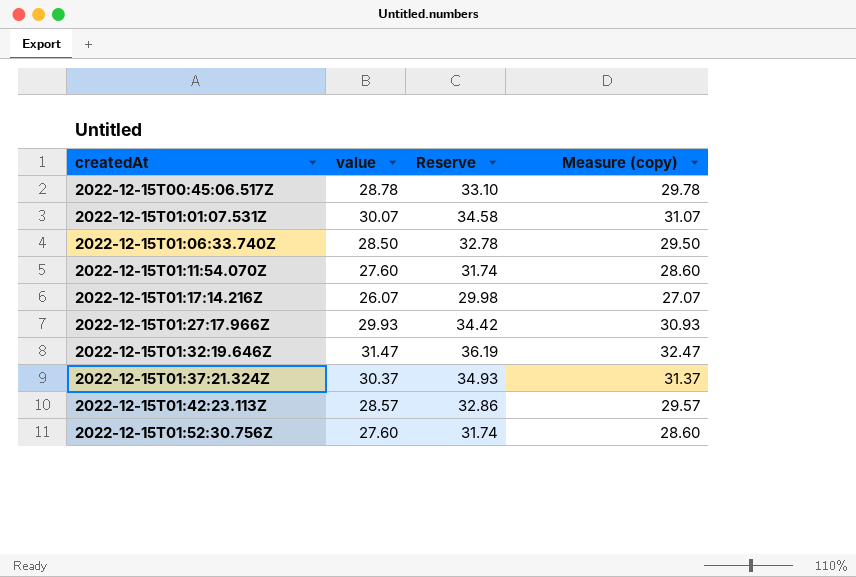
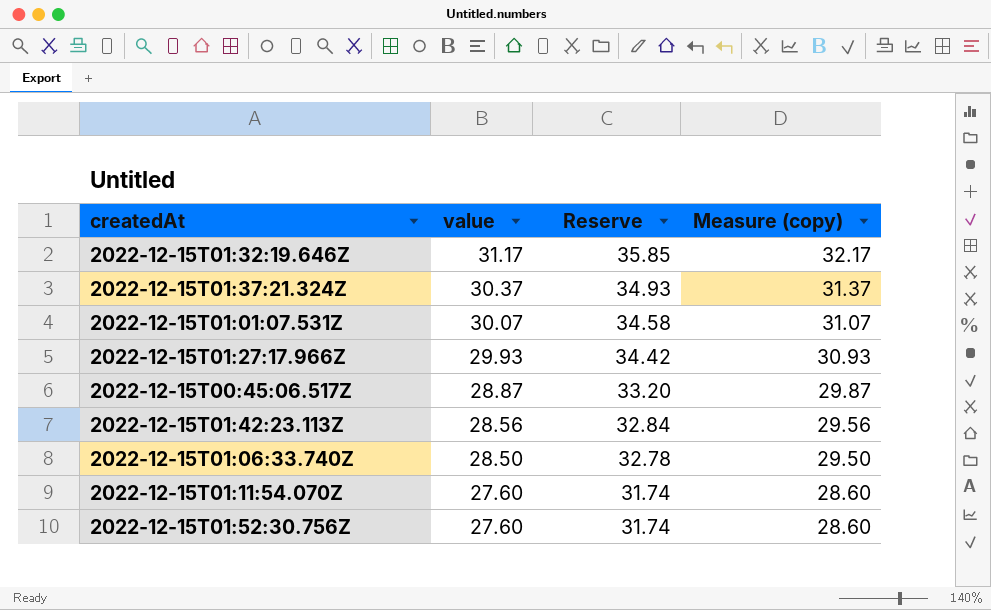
row order: createdAt ascending -> value descending
row 2022-12-15T01:17:14.216Z: 26.07 | 29.98 | 27.07 -> none
2022-12-15T01:32:19.646Z | value: 31.47 -> 31.17
2022-12-15T01:32:19.646Z | Reserve: 36.19 -> 35.85
2022-12-15T01:32:19.646Z | Measure (copy): 32.47 -> 32.17
2022-12-15T00:45:06.517Z | value: 28.78 -> 28.87
2022-12-15T00:45:06.517Z | Reserve: 33.10 -> 33.20
2022-12-15T00:45:06.517Z | Measure (copy): 29.78 -> 29.87
2022-12-15T01:42:23.113Z | value: 28.57 -> 28.56
2022-12-15T01:42:23.113Z | Reserve: 32.86 -> 32.84
2022-12-15T01:42:23.113Z | Measure (copy): 29.57 -> 29.56

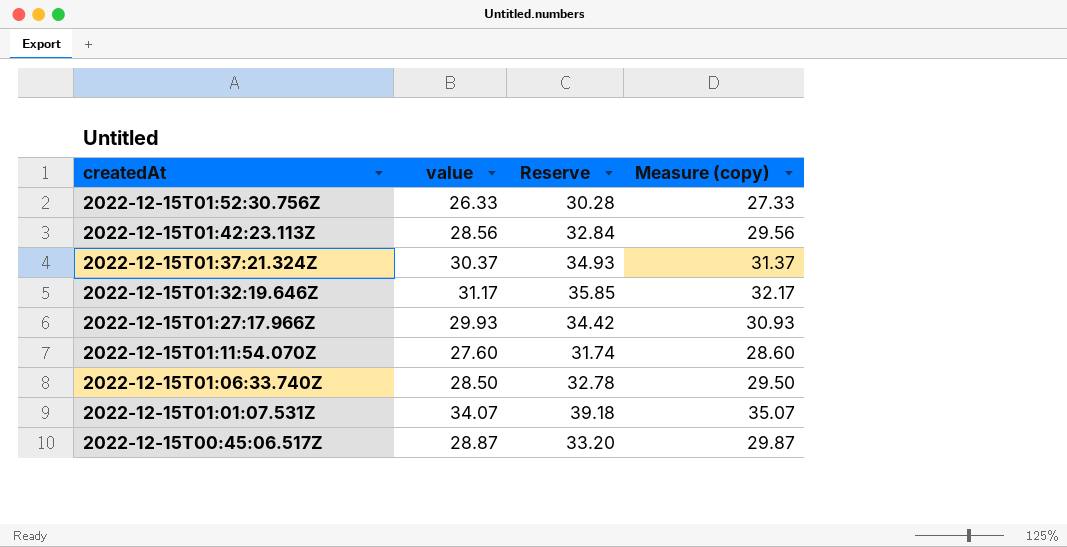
row order: value descending -> createdAt descending
2022-12-15T01:52:30.756Z | value: 27.60 -> 26.33
2022-12-15T01:52:30.756Z | Reserve: 31.74 -> 30.28
2022-12-15T01:52:30.756Z | Measure (copy): 28.60 -> 27.33
2022-12-15T01:01:07.531Z | value: 30.07 -> 34.07
2022-12-15T01:01:07.531Z | Reserve: 34.58 -> 39.18
2022-12-15T01:01:07.531Z | Measure (copy): 31.07 -> 35.07

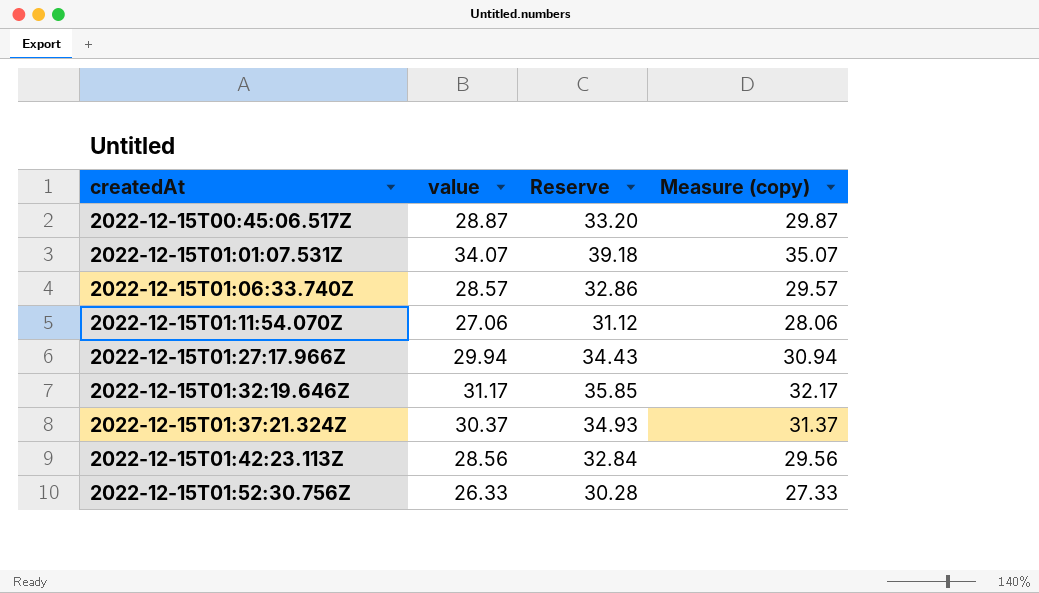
row order: createdAt descending -> createdAt ascending
2022-12-15T01:06:33.740Z | value: 28.50 -> 28.57
2022-12-15T01:06:33.740Z | Reserve: 32.78 -> 32.86
2022-12-15T01:06:33.740Z | Measure (copy): 29.50 -> 29.57
2022-12-15T01:11:54.070Z | value: 27.60 -> 27.06
2022-12-15T01:11:54.070Z | Reserve: 31.74 -> 31.12
2022-12-15T01:11:54.070Z | Measure (copy): 28.60 -> 28.06
2022-12-15T01:27:17.966Z | value: 29.93 -> 29.94
2022-12-15T01:27:17.966Z | Reserve: 34.42 -> 34.43
2022-12-15T01:27:17.966Z | Measure (copy): 30.93 -> 30.94

